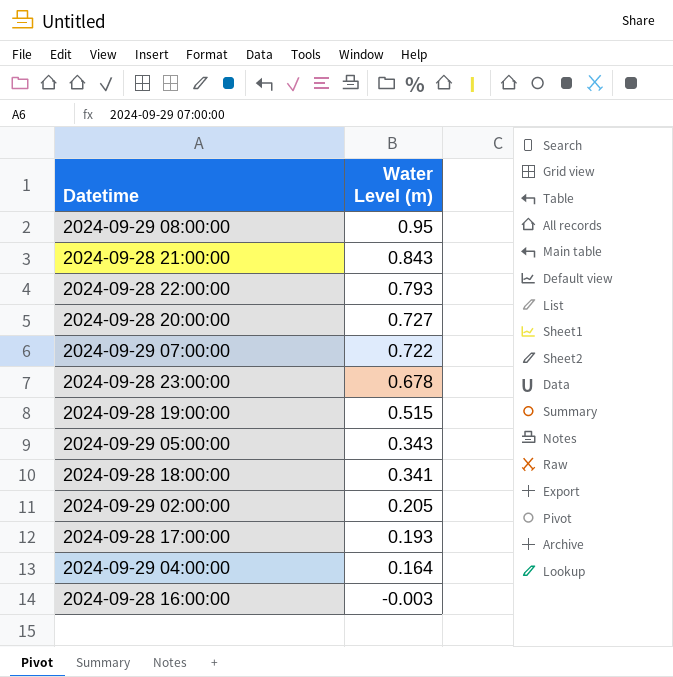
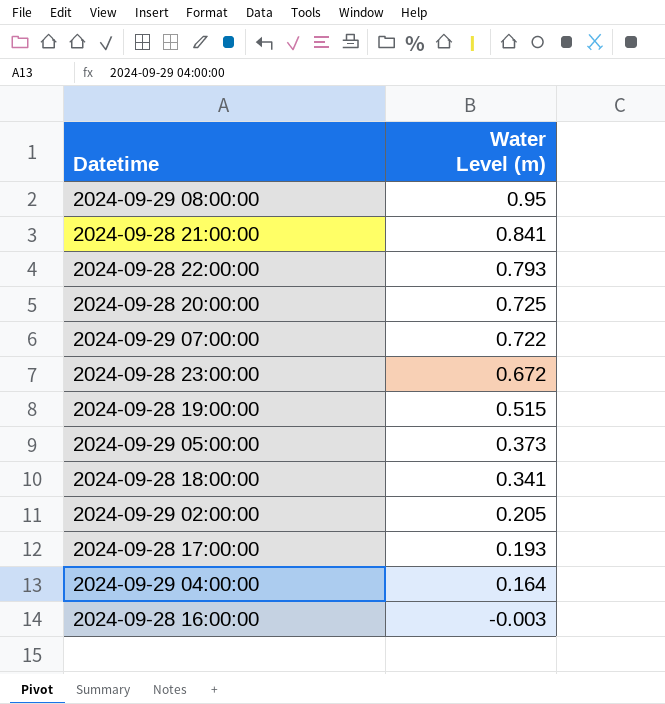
2024-09-28 21:00:00 | Water Level (m): 0.843 -> 0.841
2024-09-28 20:00:00 | Water Level (m): 0.727 -> 0.725
2024-09-28 23:00:00 | Water Level (m): 0.678 -> 0.672
2024-09-29 05:00:00 | Water Level (m): 0.343 -> 0.373

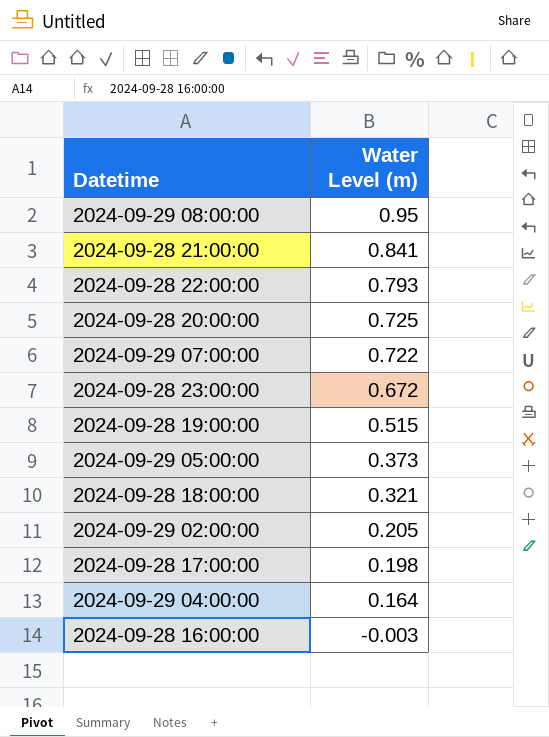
2024-09-28 18:00:00 | Water Level (m): 0.341 -> 0.321
2024-09-28 17:00:00 | Water Level (m): 0.193 -> 0.198

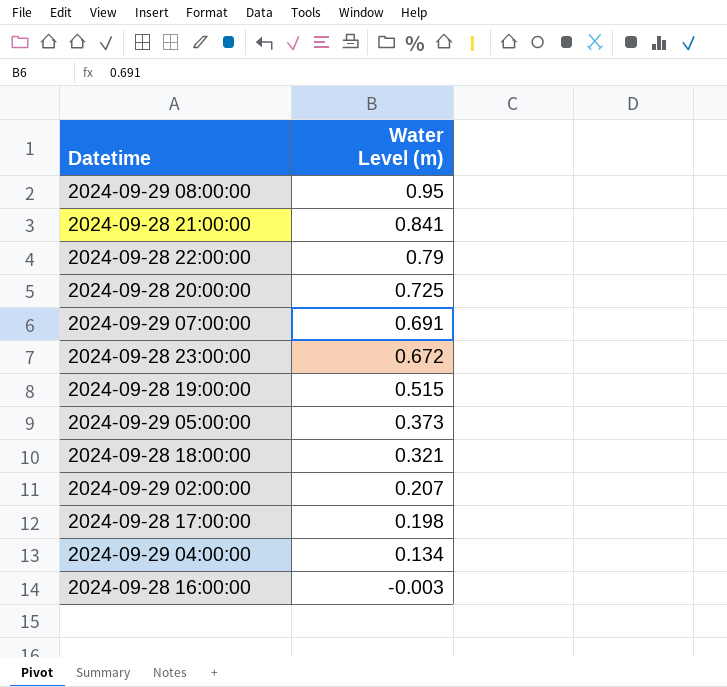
2024-09-28 22:00:00 | Water Level (m): 0.793 -> 0.79
2024-09-29 07:00:00 | Water Level (m): 0.722 -> 0.691
2024-09-29 02:00:00 | Water Level (m): 0.205 -> 0.207
2024-09-29 04:00:00 | Water Level (m): 0.164 -> 0.134

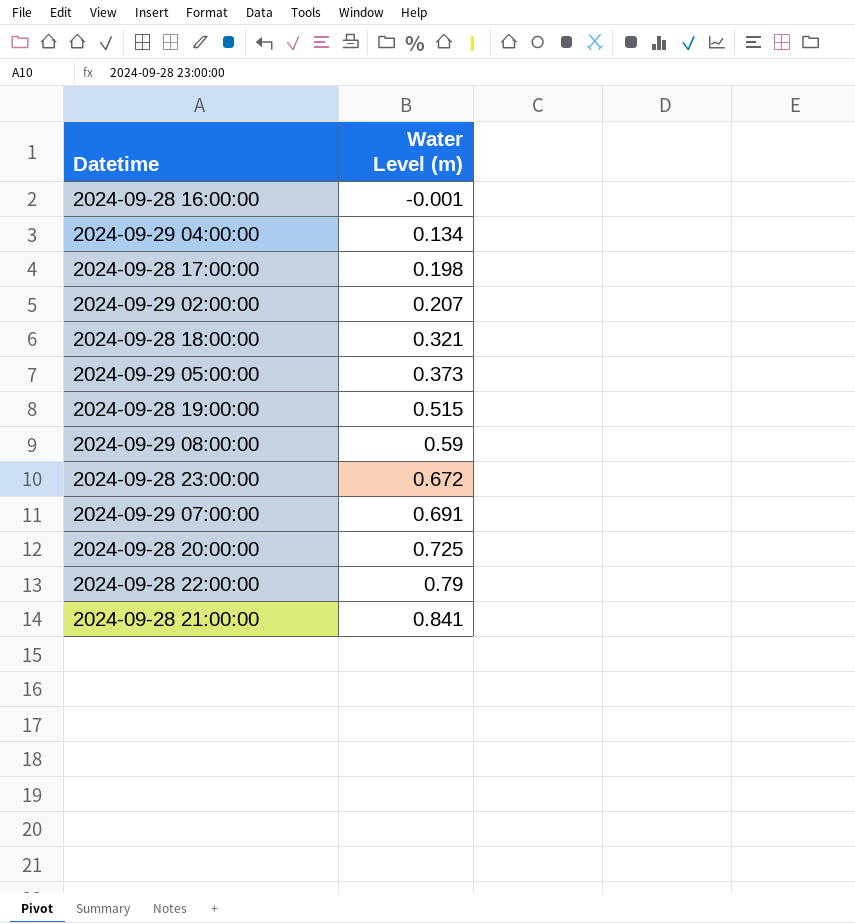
row order: Water Level (m) descending -> Water Level (m) ascending
2024-09-28 16:00:00 | Water Level (m): -0.003 -> -0.001
2024-09-29 08:00:00 | Water Level (m): 0.95 -> 0.59

